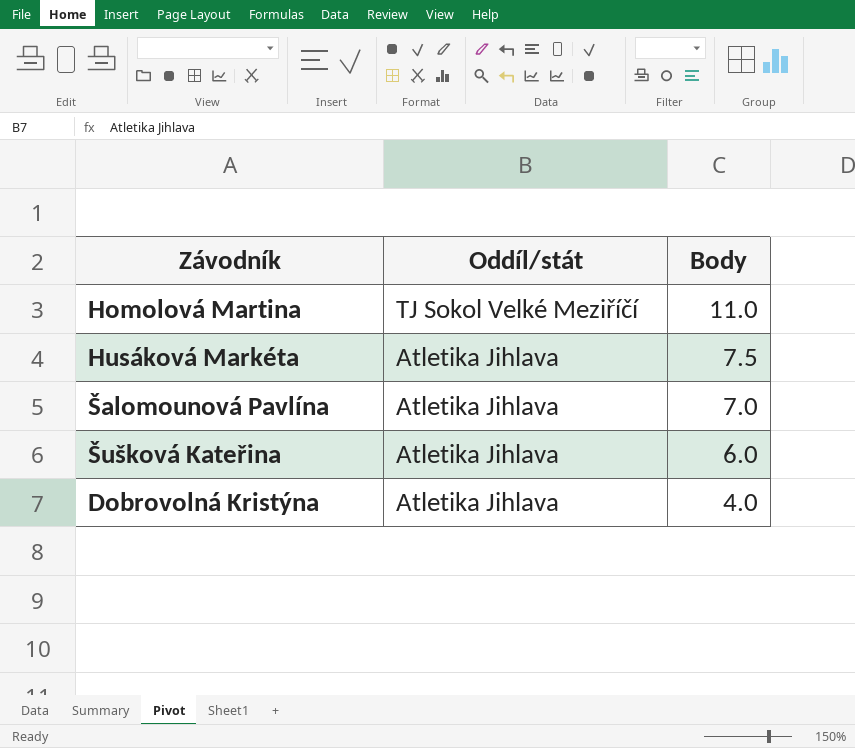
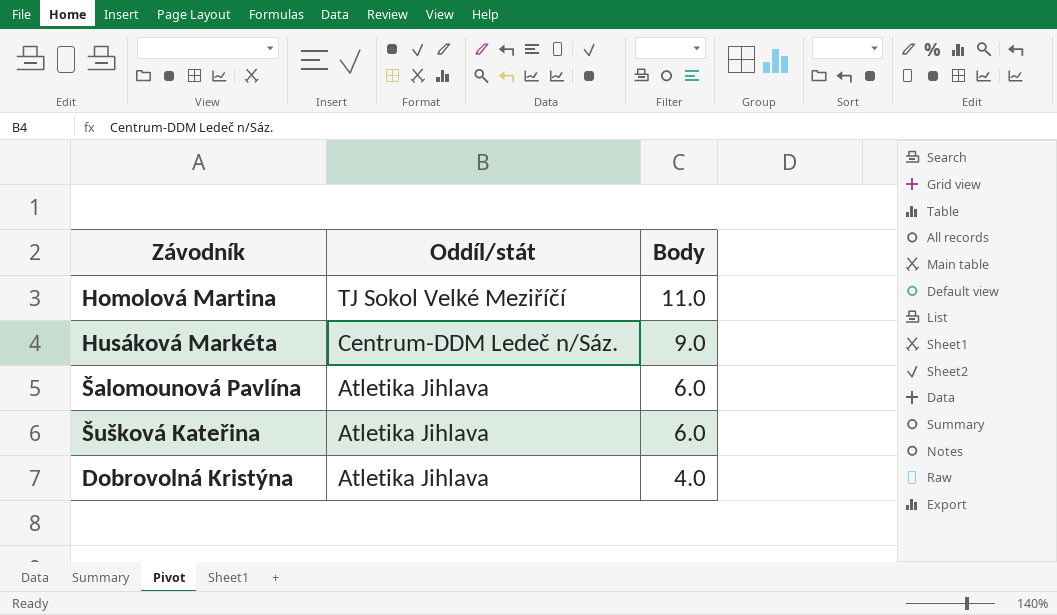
Husáková Markéta | Oddíl/stát: Atletika Jihlava -> Centrum-DDM Ledeč n/Sáz.
Husáková Markéta | Body: 7.5 -> 9.0
Šalomounová Pavlína | Body: 7.0 -> 6.0

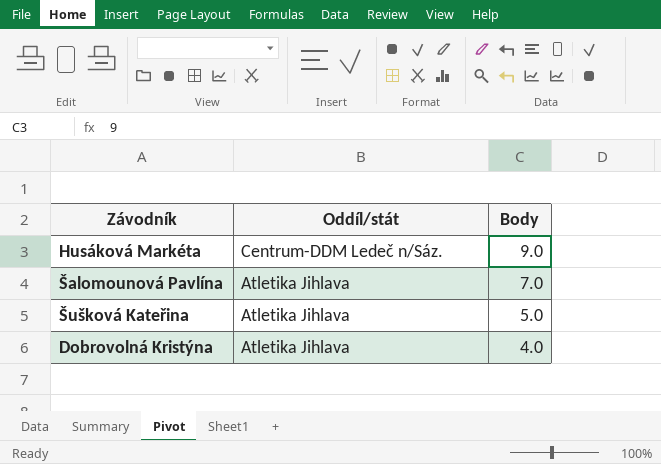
row Homolová Martina: TJ Sokol Velké Meziříčí | 11.0 -> none
Šalomounová Pavlína | Body: 6.0 -> 7.0
Šušková Kateřina | Body: 6.0 -> 5.0

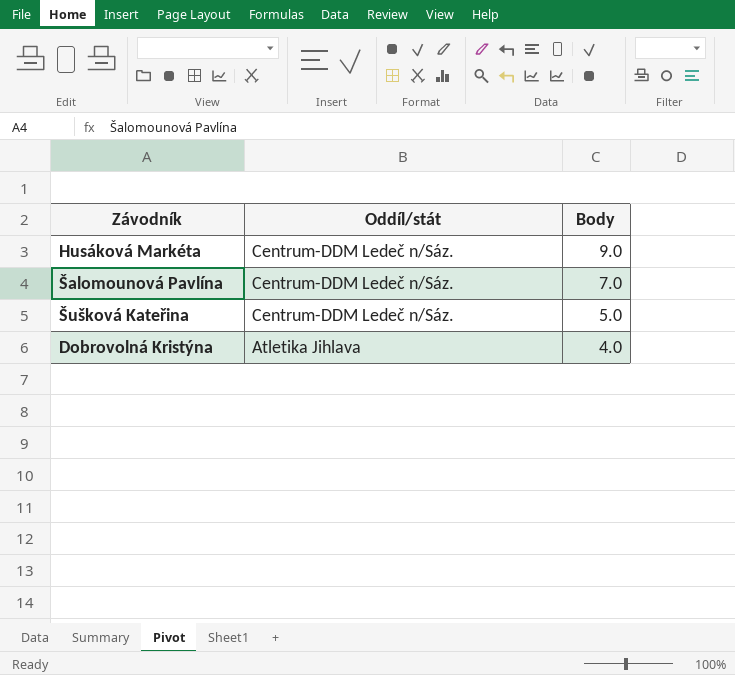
Šalomounová Pavlína | Oddíl/stát: Atletika Jihlava -> Centrum-DDM Ledeč n/Sáz.
Šušková Kateřina | Oddíl/stát: Atletika Jihlava -> Centrum-DDM Ledeč n/Sáz.

